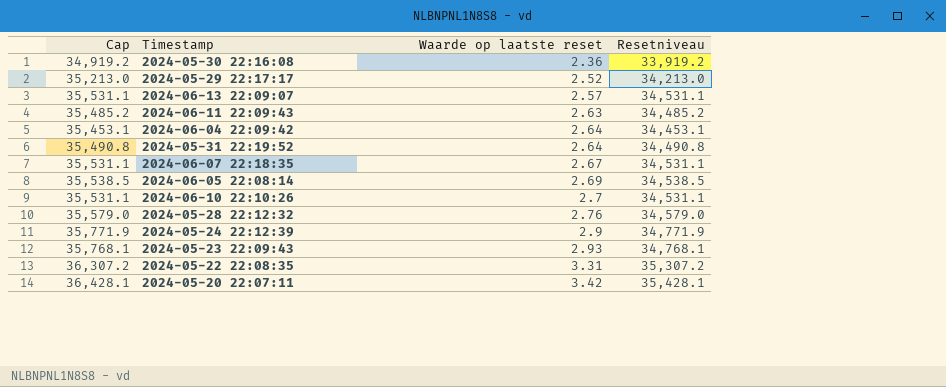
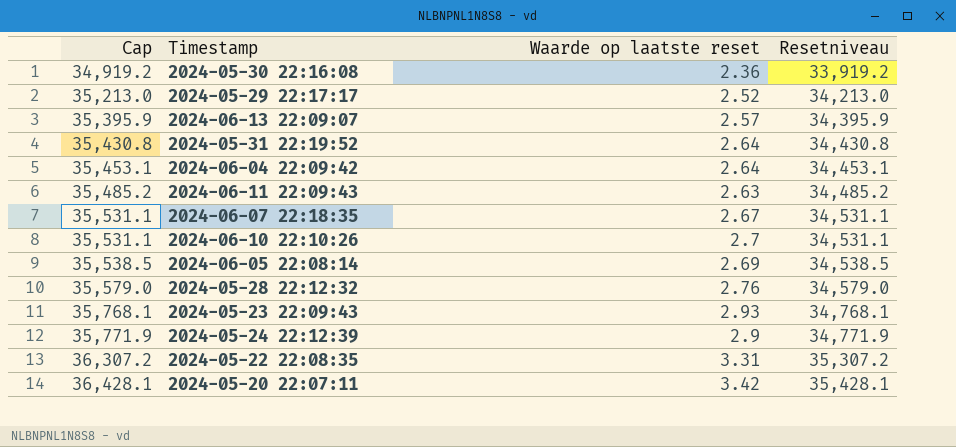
row order: Waarde op laatste reset ascending -> Cap ascending
2024-06-13 22:09:07 | Cap: 35,531.1 -> 35,395.9
2024-06-13 22:09:07 | Resetniveau: 34,531.1 -> 34,395.9
2024-05-31 22:19:52 | Cap: 35,490.8 -> 35,430.8
2024-05-31 22:19:52 | Resetniveau: 34,490.8 -> 34,430.8

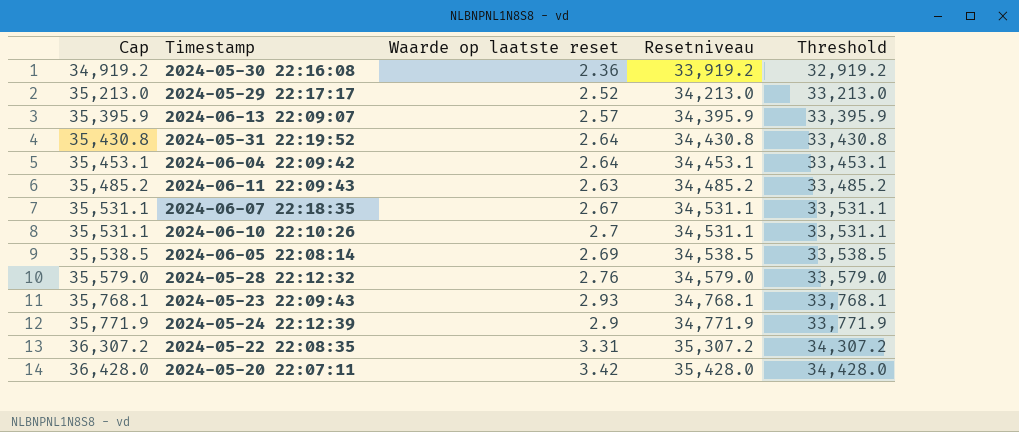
column Threshold | formula: none -> [Resetniveau] - 1000
2024-05-20 22:07:11 | Cap: 36,428.1 -> 36,428.0
2024-05-20 22:07:11 | Resetniveau: 35,428.1 -> 35,428.0

